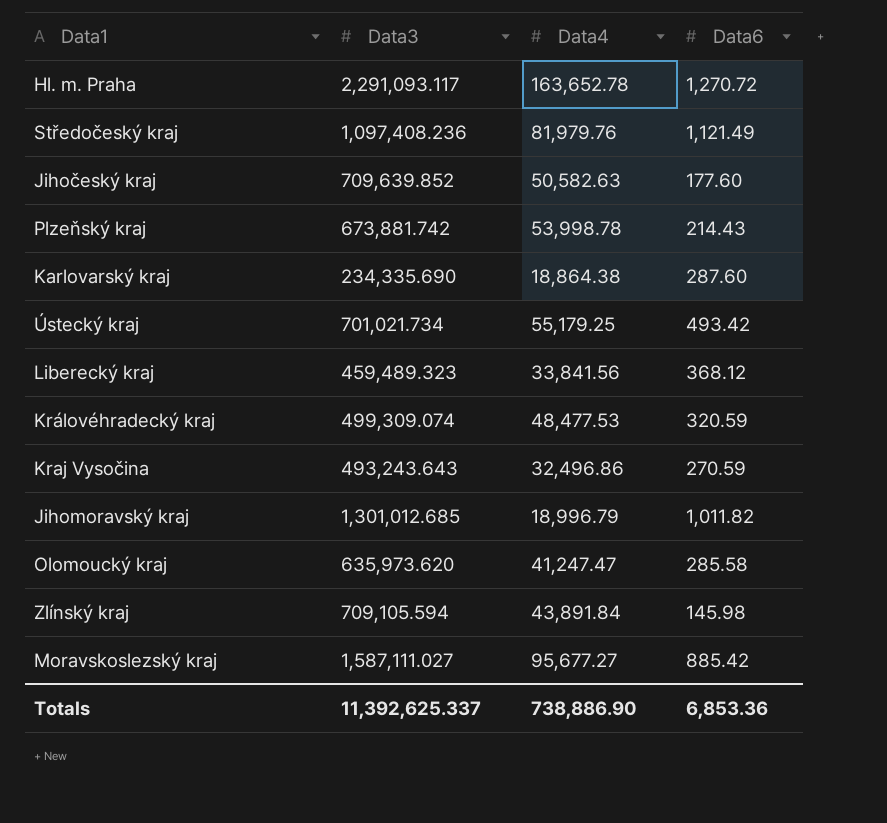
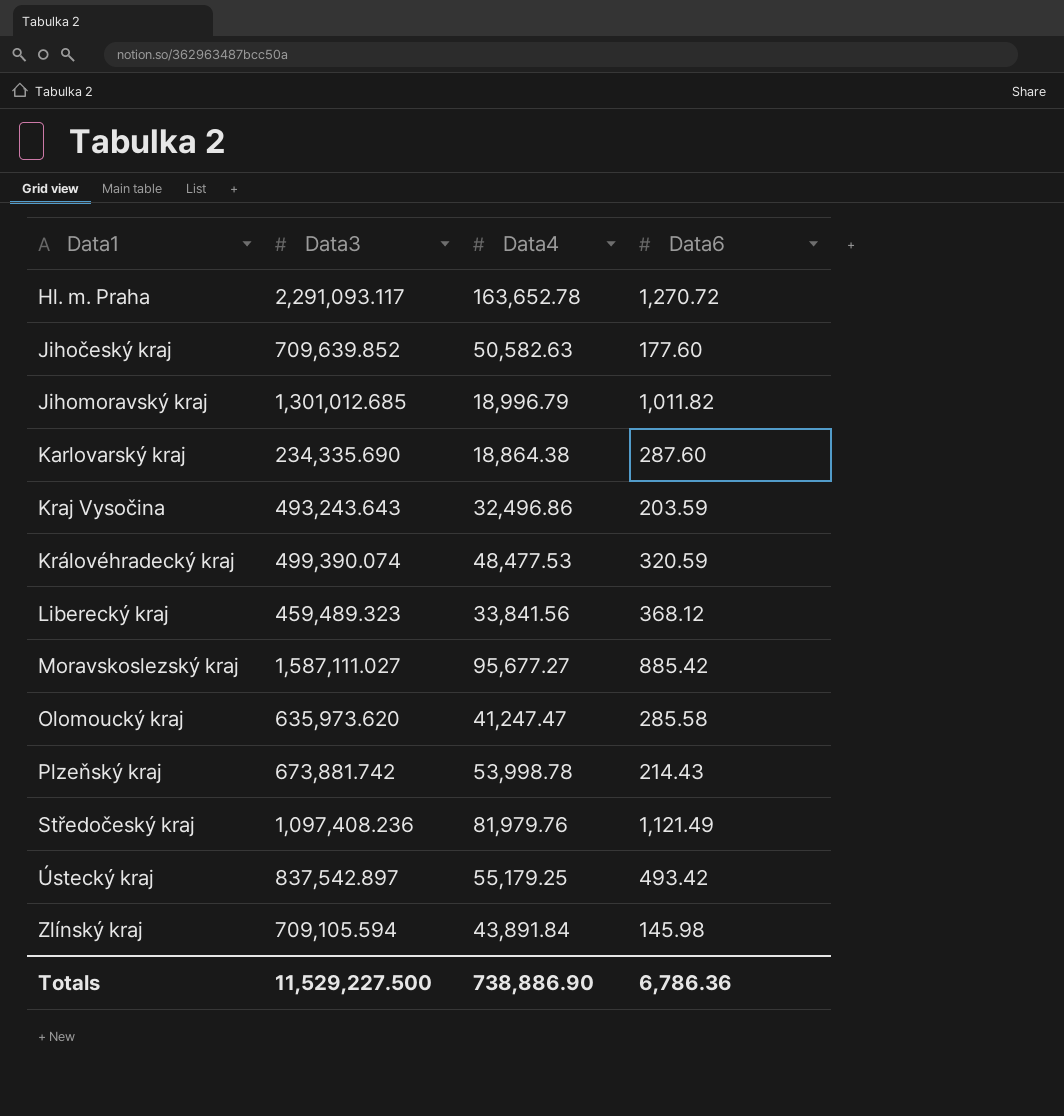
row order: none -> Data1 ascending
Kraj Vysočina | Data6: 270.59 -> 203.59
Královéhradecký kraj | Data3: 499,309.074 -> 499,390.074
Ústecký kraj | Data3: 701,021.734 -> 837,542.897
Totals | Data3: 11,392,625.337 -> 11,529,227.500
Totals | Data6: 6,853.36 -> 6,786.36

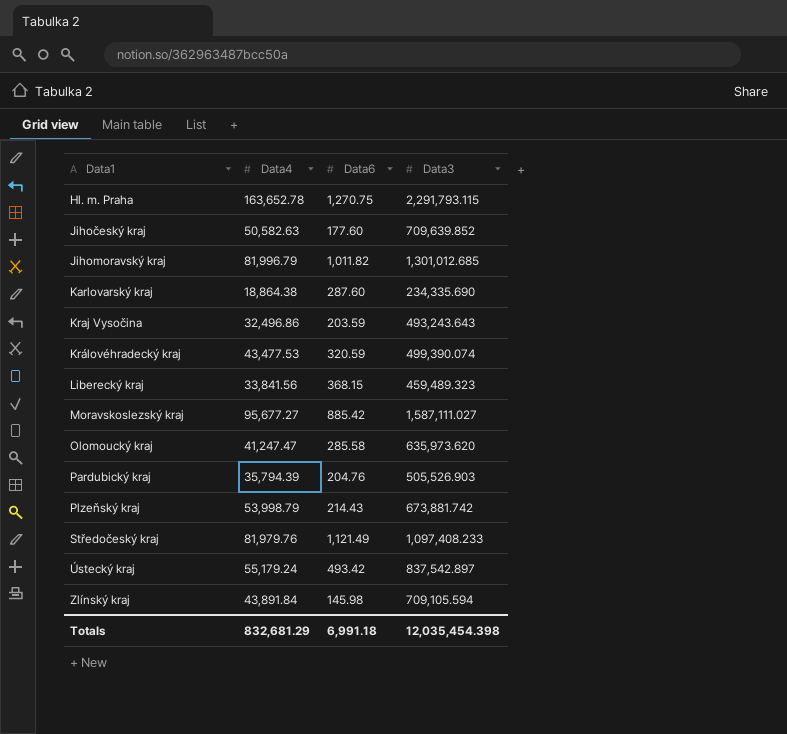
column Data3 | position: 2 -> 4
Hl. m. Praha | Data6: 1,270.72 -> 1,270.75
Hl. m. Praha | Data3: 2,291,093.117 -> 2,291,793.115
Jihomoravský kraj | Data4: 18,996.79 -> 81,996.79
Královéhradecký kraj | Data4: 48,477.53 -> 43,477.53
Liberecký kraj | Data6: 368.12 -> 368.15
row Pardubický kraj: none -> 35,794.39 | 204.76 | 505,526.903
Plzeňský kraj | Data4: 53,998.78 -> 53,998.79
Středočeský kraj | Data3: 1,097,408.236 -> 1,097,408.233
Ústecký kraj | Data4: 55,179.25 -> 55,179.24
Totals | Data4: 738,886.90 -> 832,681.29
Totals | Data6: 6,786.36 -> 6,991.18
Totals | Data3: 11,529,227.500 -> 12,035,454.398

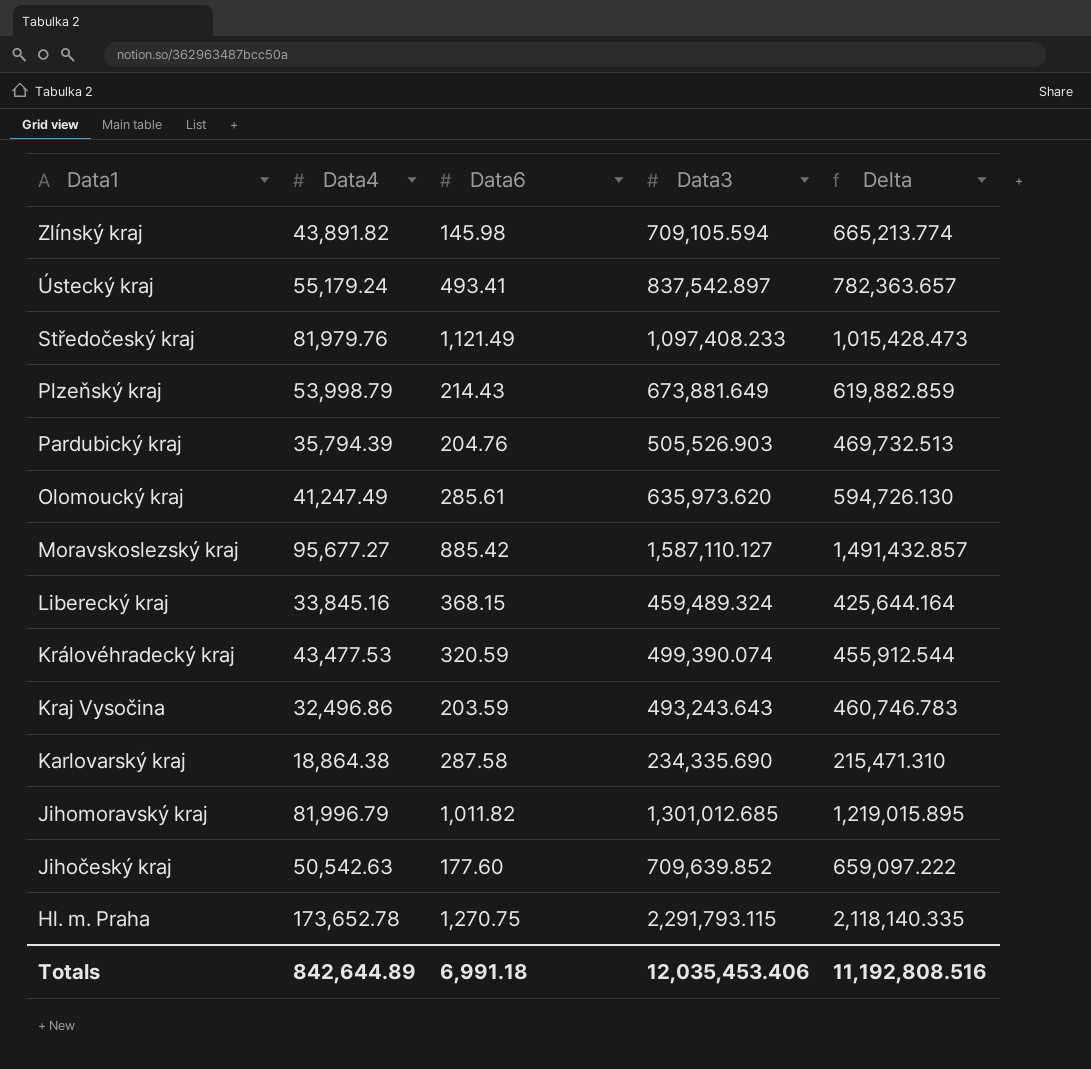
row order: Data1 ascending -> Data1 descending
column Delta | formula: none -> [Data3] - [Data4]
Zlínský kraj | Data4: 43,891.84 -> 43,891.82
Ústecký kraj | Data6: 493.42 -> 493.41
Plzeňský kraj | Data3: 673,881.742 -> 673,881.649
Olomoucký kraj | Data4: 41,247.47 -> 41,247.49
Olomoucký kraj | Data6: 285.58 -> 285.61
Moravskoslezský kraj | Data3: 1,587,111.027 -> 1,587,110.127
Liberecký kraj | Data4: 33,841.56 -> 33,845.16
Liberecký kraj | Data3: 459,489.323 -> 459,489.324
Karlovarský kraj | Data6: 287.60 -> 287.58
Jihočeský kraj | Data4: 50,582.63 -> 50,542.63
Hl. m. Praha | Data4: 163,652.78 -> 173,652.78
Totals | Data4: 832,681.29 -> 842,644.89
Totals | Data3: 12,035,454.398 -> 12,035,453.406

